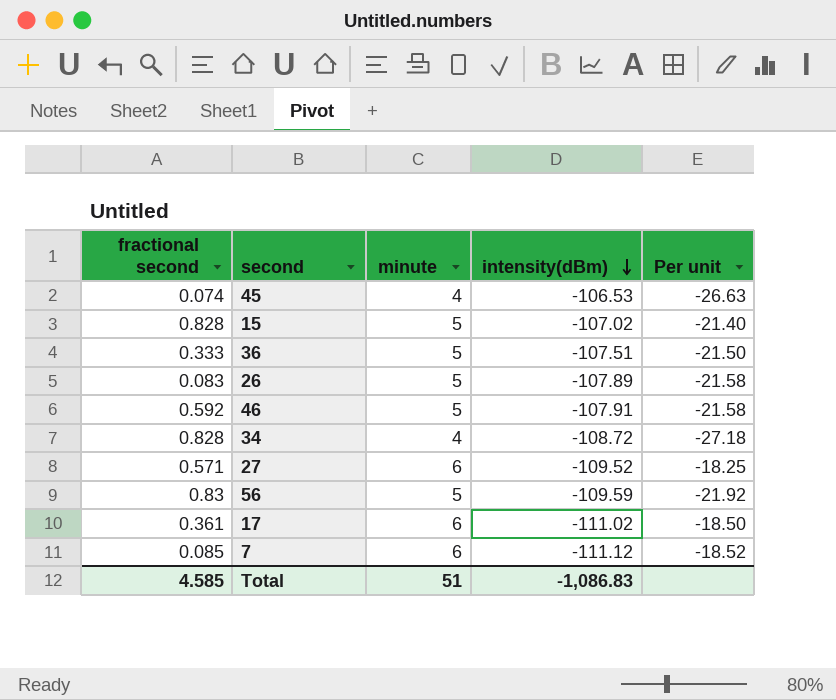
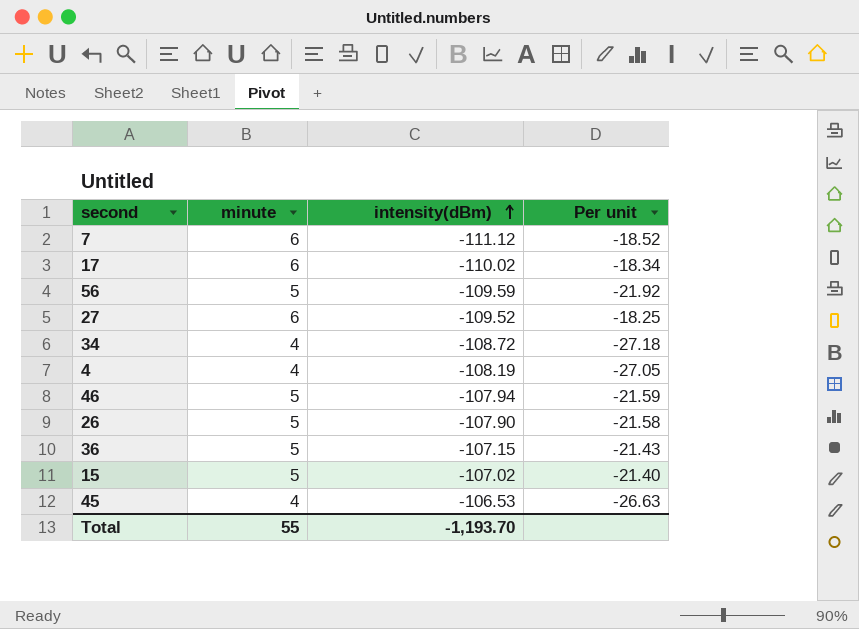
row order: intensity(dBm) descending -> intensity(dBm) ascending
column fractional second | position: 1 -> none
17 | intensity(dBm): -111.02 -> -110.02
17 | Per unit: -18.50 -> -18.34
row 4: none -> 4 | -108.19 | -27.05
46 | intensity(dBm): -107.91 -> -107.94
46 | Per unit: -21.58 -> -21.59
26 | intensity(dBm): -107.89 -> -107.90
36 | intensity(dBm): -107.51 -> -107.15
36 | Per unit: -21.50 -> -21.43
Total | minute: 51 -> 55
Total | intensity(dBm): -1,086.83 -> -1,193.70

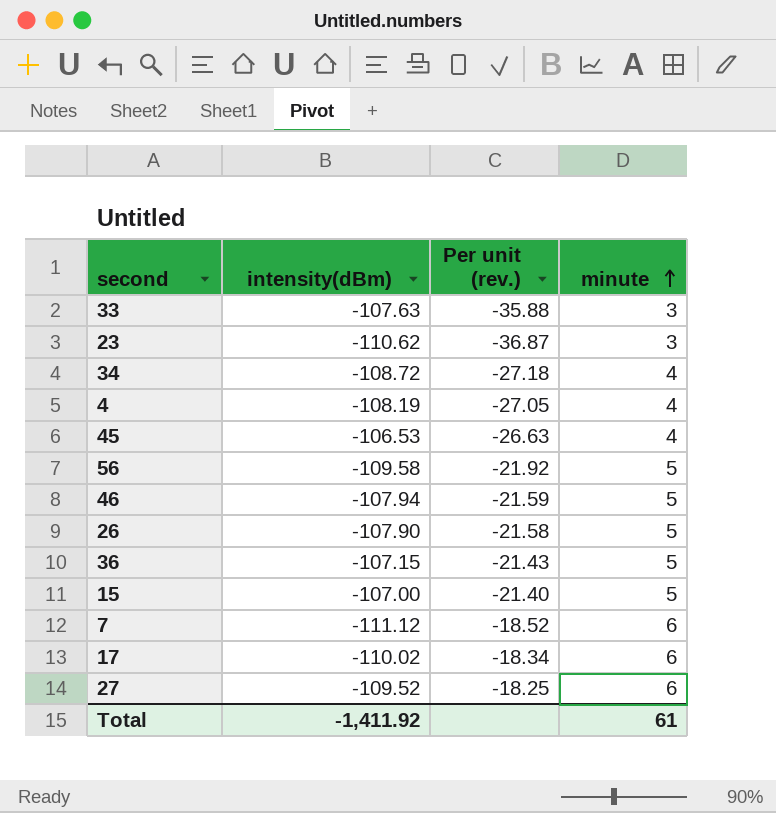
row order: intensity(dBm) ascending -> minute ascending
column name: Per unit -> Per unit (rev.)
column minute | position: 2 -> 4
row 33: none -> -107.63 | -35.88 | 3
row 23: none -> -110.62 | -36.87 | 3
56 | intensity(dBm): -109.59 -> -109.58
15 | intensity(dBm): -107.02 -> -107.00
Total | intensity(dBm): -1,193.70 -> -1,411.92
Total | minute: 55 -> 61

